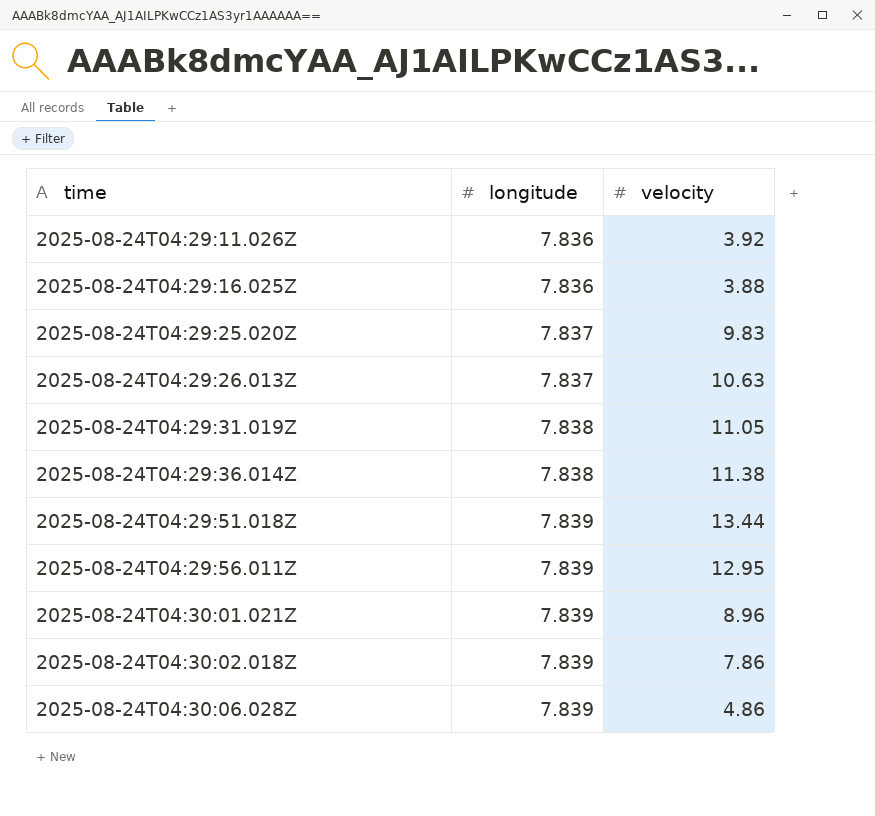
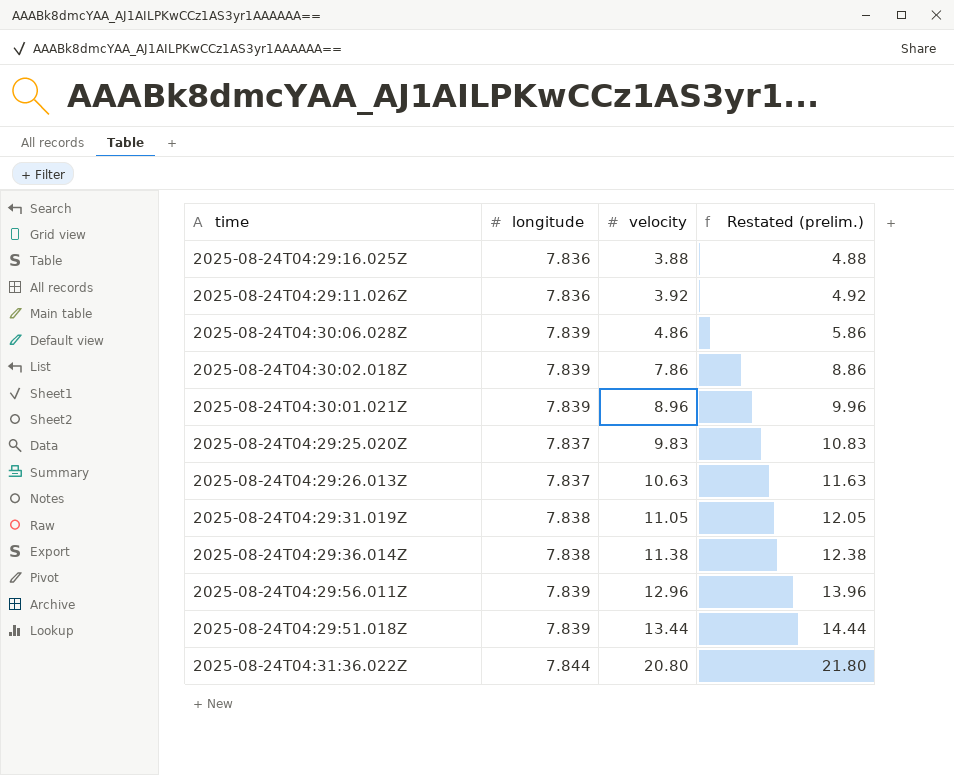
row order: time ascending -> velocity ascending
column Restated (prelim.) | formula: none -> [velocity] + 1
2025-08-24T04:29:56.011Z | velocity: 12.95 -> 12.96
row 2025-08-24T04:31:36.022Z: none -> 7.844 | 20.80 | 21.80

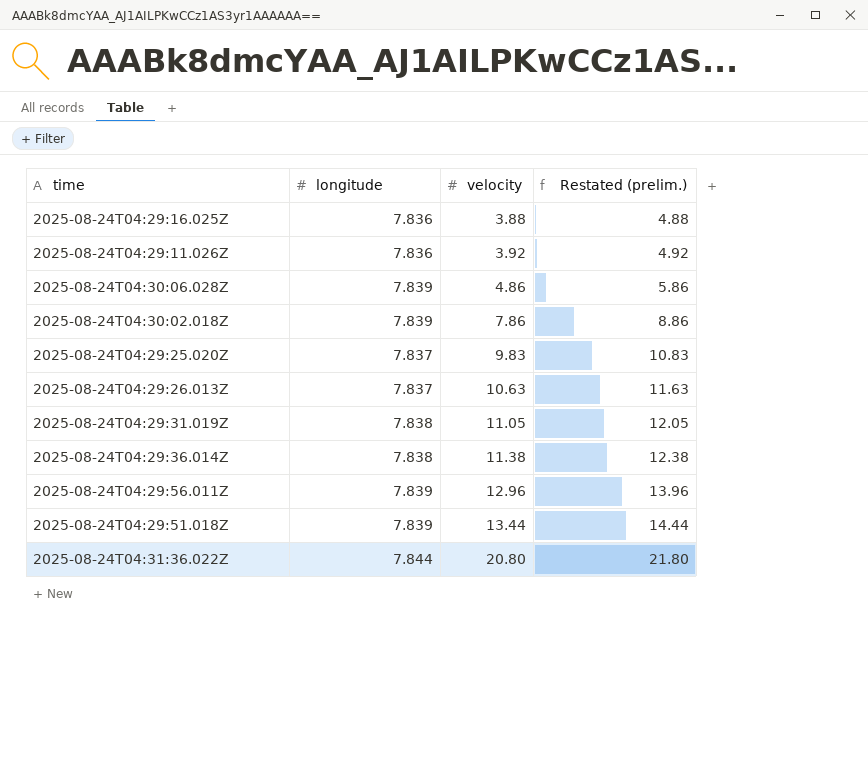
row 2025-08-24T04:30:01.021Z: 7.839 | 8.96 | 9.96 -> none

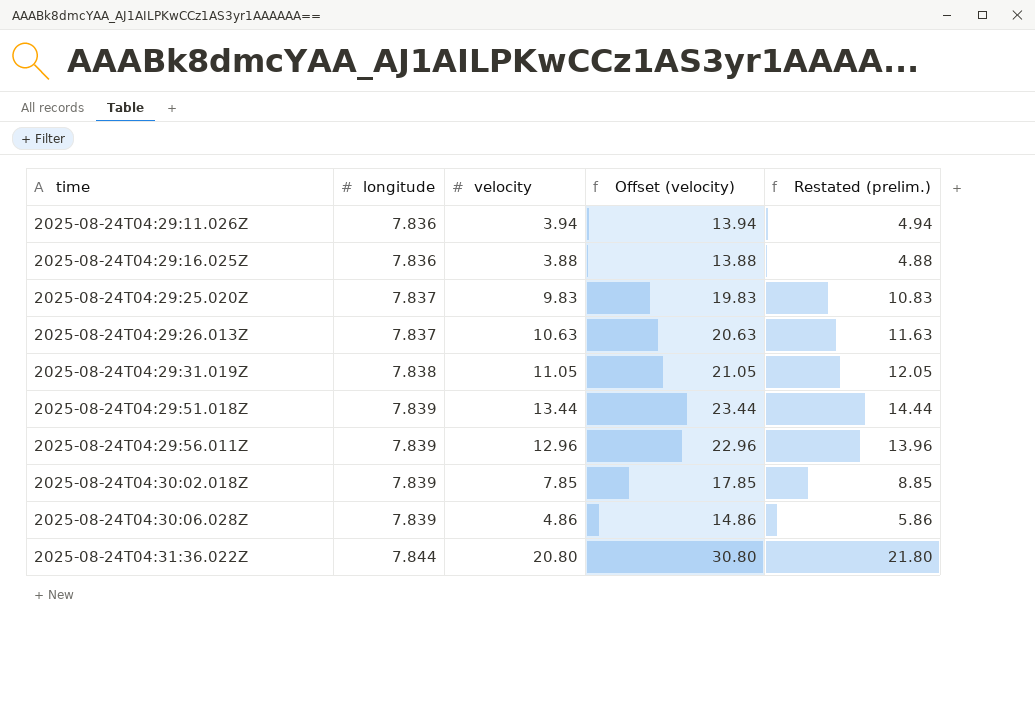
row order: velocity ascending -> time ascending
column Offset (velocity) | formula: none -> [velocity] + 10
row 2025-08-24T04:29:36.014Z: 7.838 | 11.38 | 12.38 -> none
2025-08-24T04:29:11.026Z | velocity: 3.92 -> 3.94
2025-08-24T04:29:11.026Z | Restated (prelim.): 4.92 -> 4.94
2025-08-24T04:30:02.018Z | velocity: 7.86 -> 7.85
2025-08-24T04:30:02.018Z | Restated (prelim.): 8.86 -> 8.85

